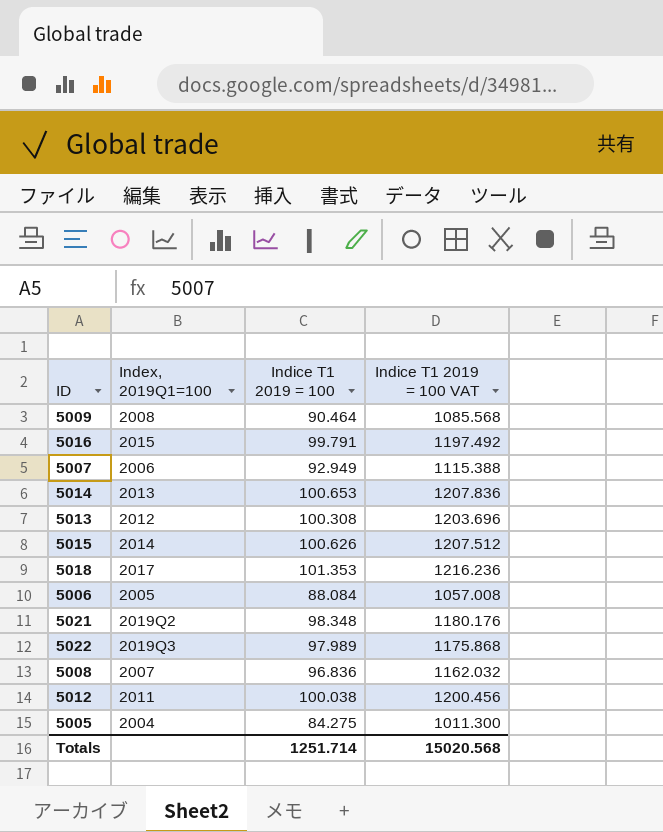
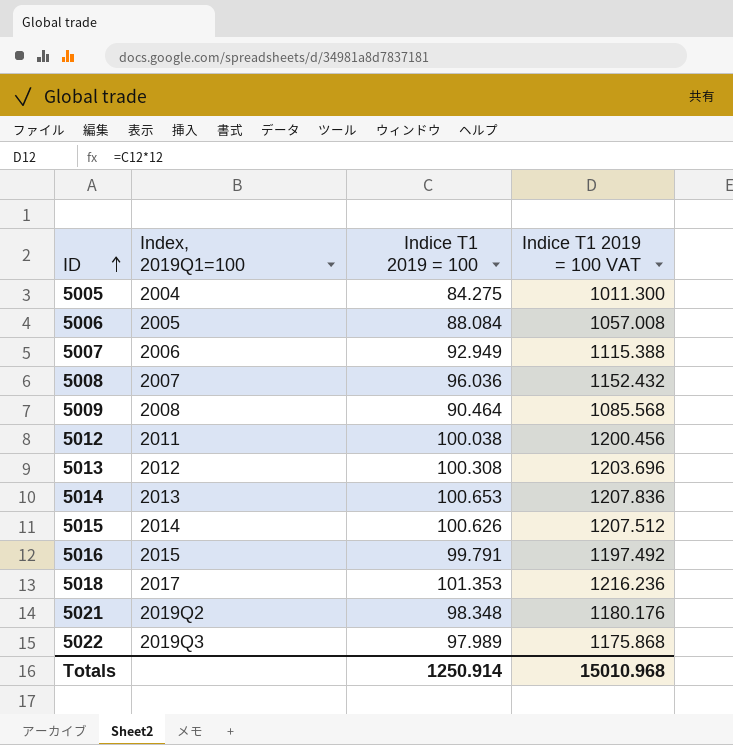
row order: none -> ID ascending
5008 | Indice T1 2019 = 100: 96.836 -> 96.036
5008 | Indice T1 2019 = 100 VAT: 1162.032 -> 1152.432
Totals | Indice T1 2019 = 100: 1251.714 -> 1250.914
Totals | Indice T1 2019 = 100 VAT: 15020.568 -> 15010.968

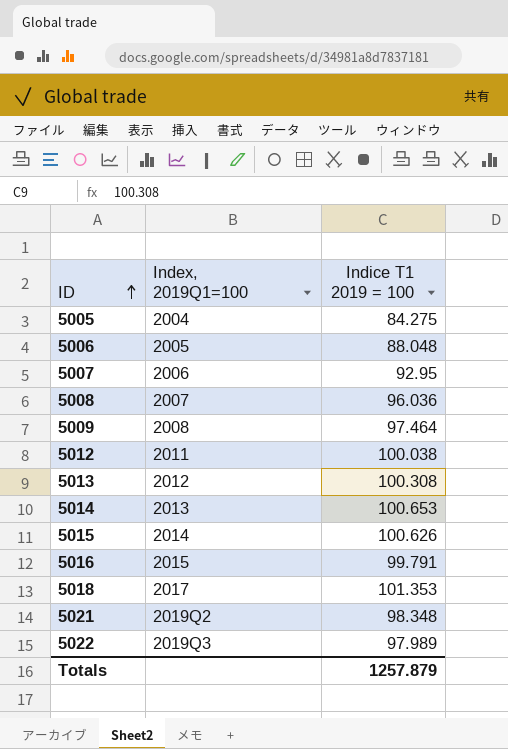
column Indice T1 2019 = 100 VAT | formula: [Indice T1 2019 = 100] * 12 -> none
5006 | Indice T1 2019 = 100: 88.084 -> 88.048
5007 | Indice T1 2019 = 100: 92.949 -> 92.95
5009 | Indice T1 2019 = 100: 90.464 -> 97.464
Totals | Indice T1 2019 = 100: 1250.914 -> 1257.879

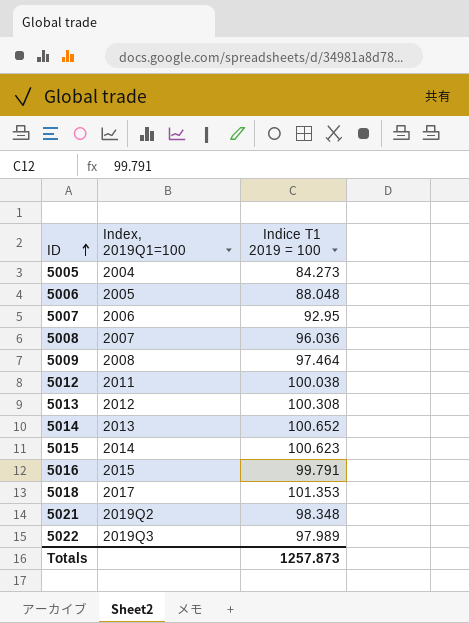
5005 | Indice T1 2019 = 100: 84.275 -> 84.273
5014 | Indice T1 2019 = 100: 100.653 -> 100.652
5015 | Indice T1 2019 = 100: 100.626 -> 100.623
Totals | Indice T1 2019 = 100: 1257.879 -> 1257.873

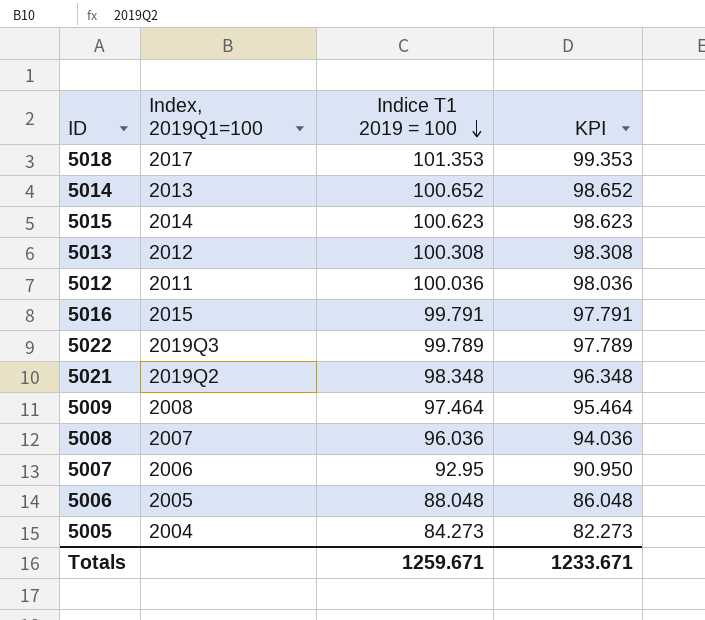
row order: ID ascending -> Indice T1 2019 = 100 descending
column KPI | formula: none -> [Indice T1 2019 = 100] - 2
5012 | Indice T1 2019 = 100: 100.038 -> 100.036
5022 | Indice T1 2019 = 100: 97.989 -> 99.789
Totals | Indice T1 2019 = 100: 1257.873 -> 1259.671

